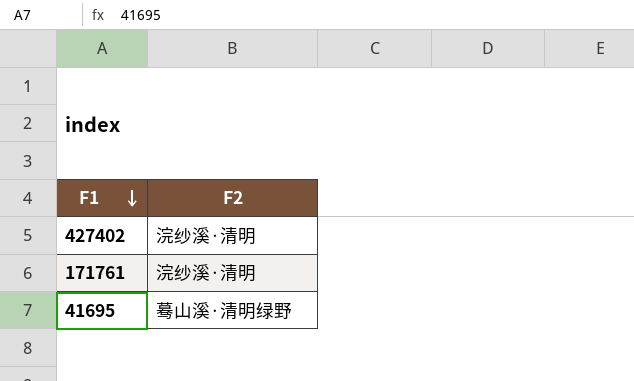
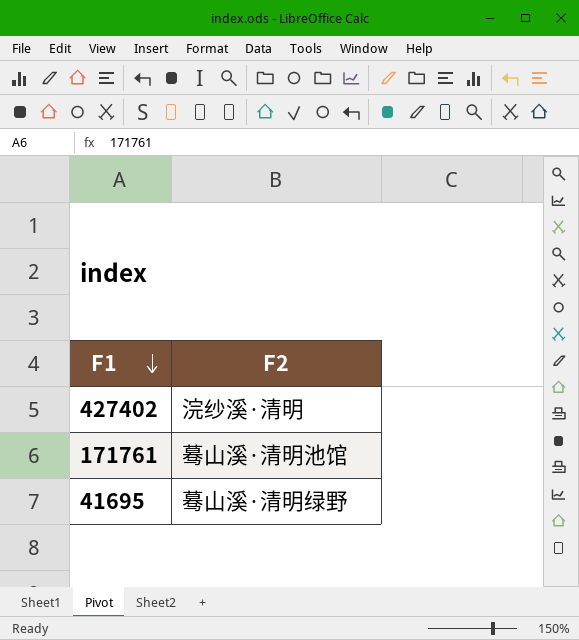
171761 | F2: 浣纱溪·清明 -> 蓦山溪·清明池馆

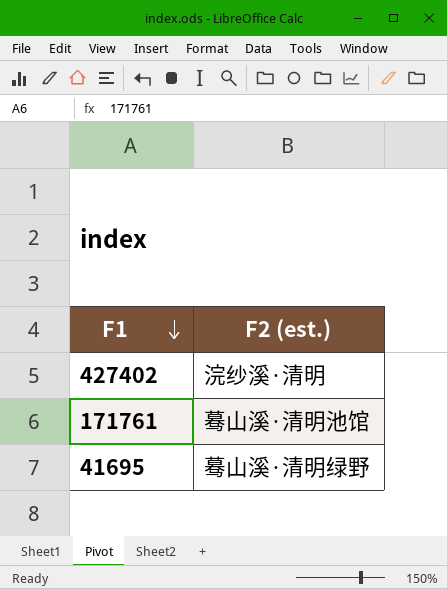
column name: F2 -> F2 (est.)

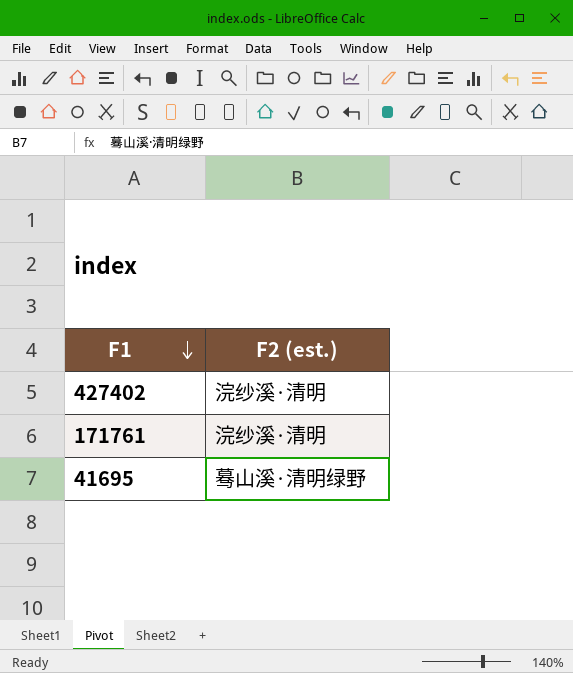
171761 | F2 (est.): 蓦山溪·清明池馆 -> 浣纱溪·清明

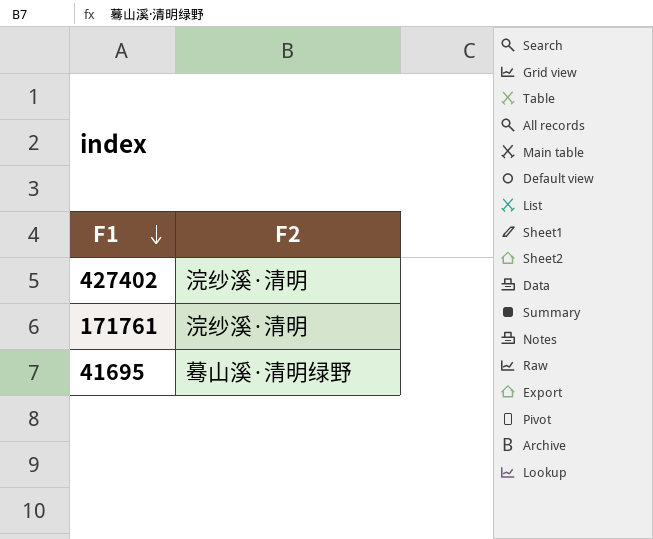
column name: F2 (est.) -> F2

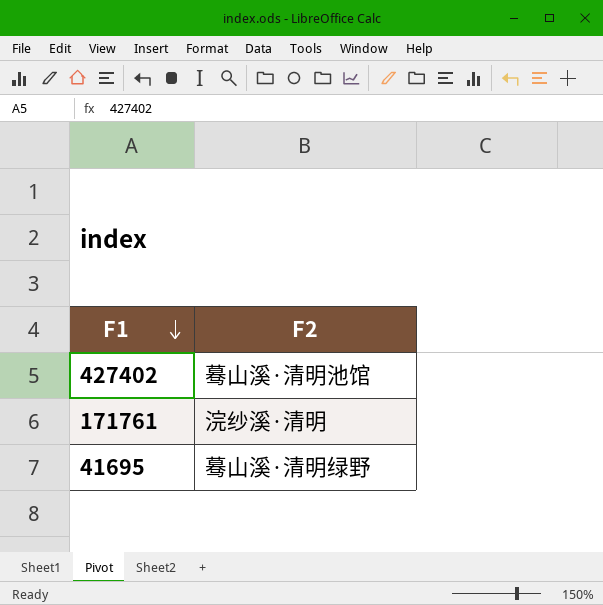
427402 | F2: 浣纱溪·清明 -> 蓦山溪·清明池馆

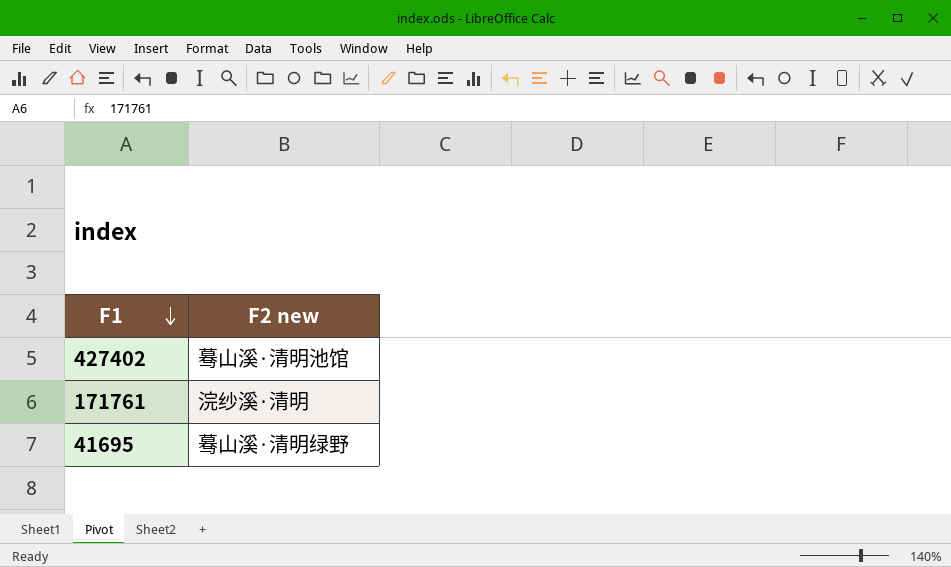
column name: F2 -> F2 new

